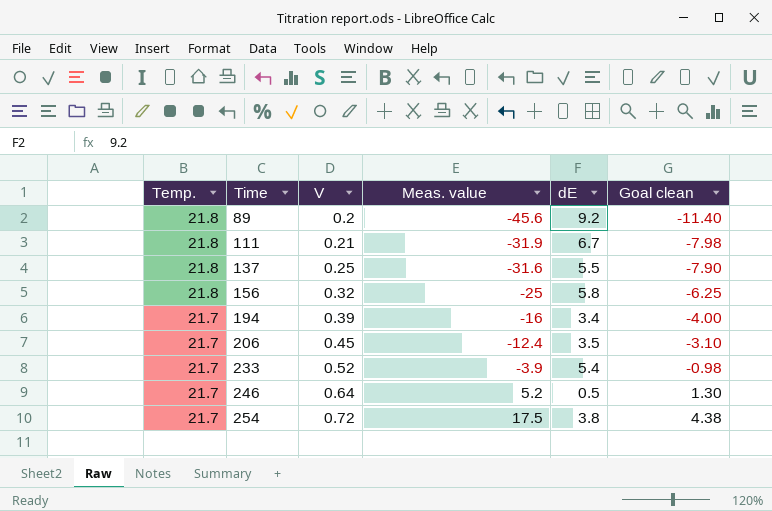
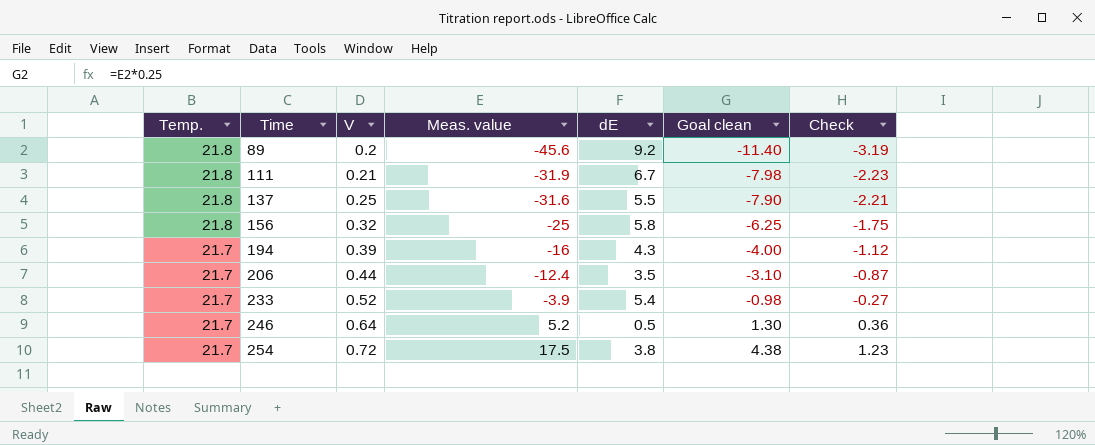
column Check | formula: none -> [Meas. value] * 0.07
194 | dE: 3.4 -> 4.3
206 | V: 0.45 -> 0.44

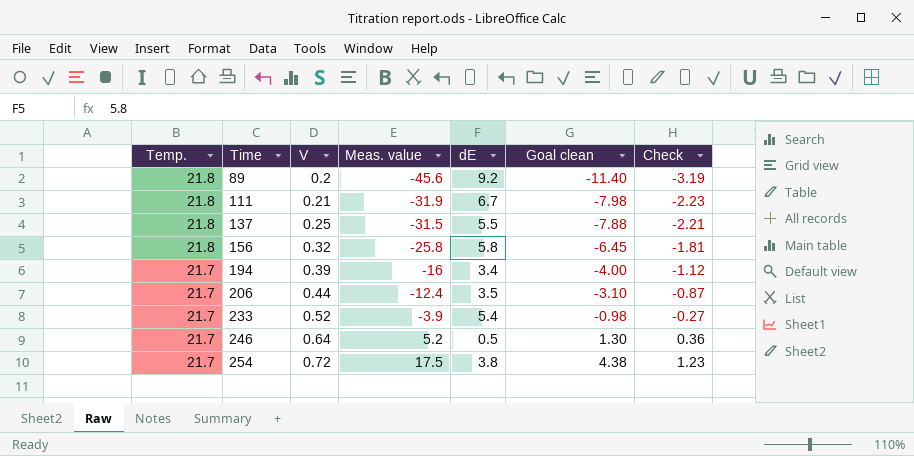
137 | Meas. value: -31.6 -> -31.5
137 | Goal clean: -7.90 -> -7.88
156 | Meas. value: -25 -> -25.8
156 | Goal clean: -6.25 -> -6.45
156 | Check: -1.75 -> -1.81
194 | dE: 4.3 -> 3.4

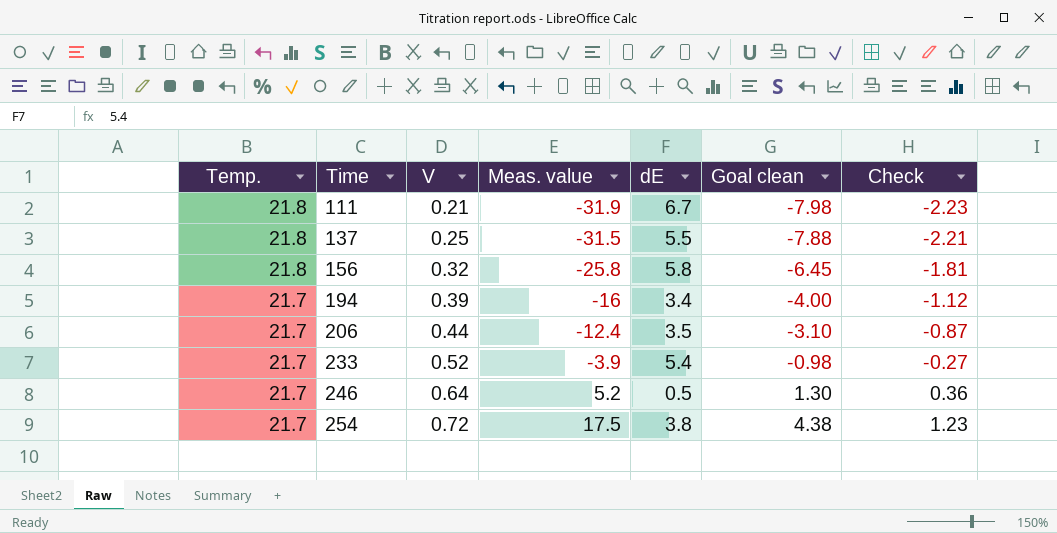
row 89: 21.8 | 0.2 | -45.6 | 9.2 | -11.40 | -3.19 -> none

